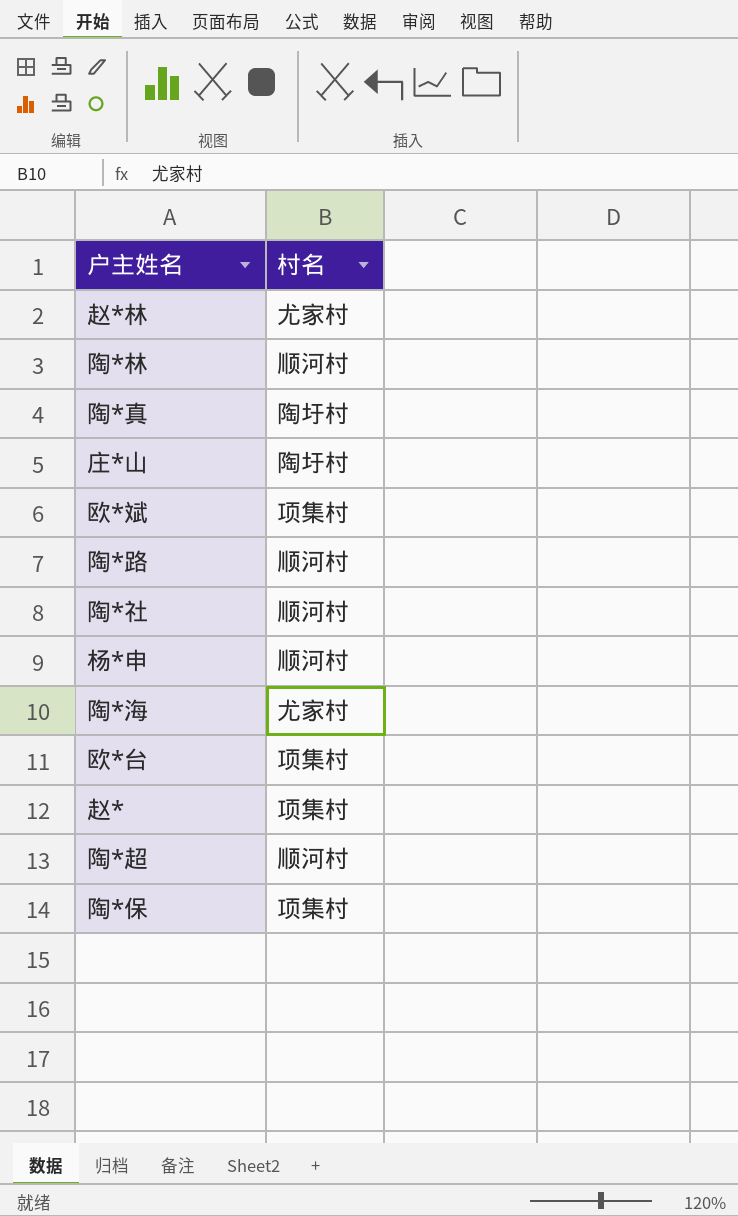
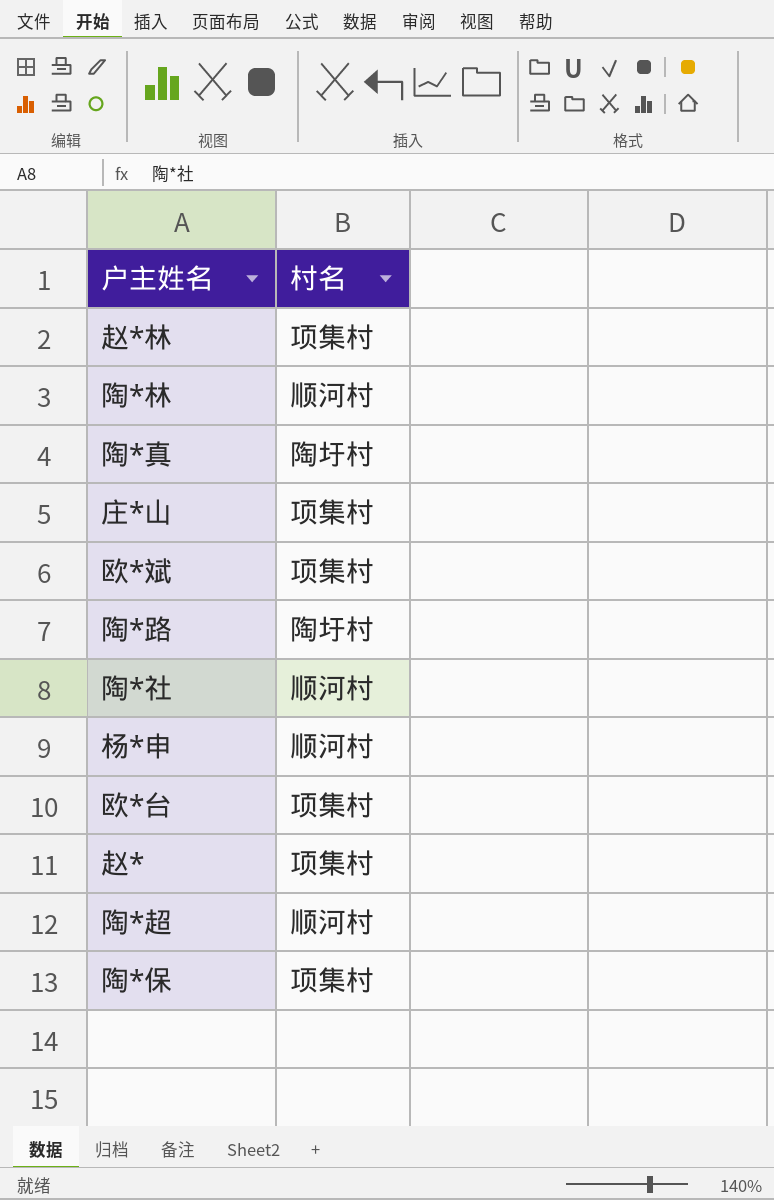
row 陶*海: 尤家村 -> none
赵*林 | 村名: 尤家村 -> 项集村
庄*山 | 村名: 陶圩村 -> 项集村
陶*路 | 村名: 顺河村 -> 陶圩村

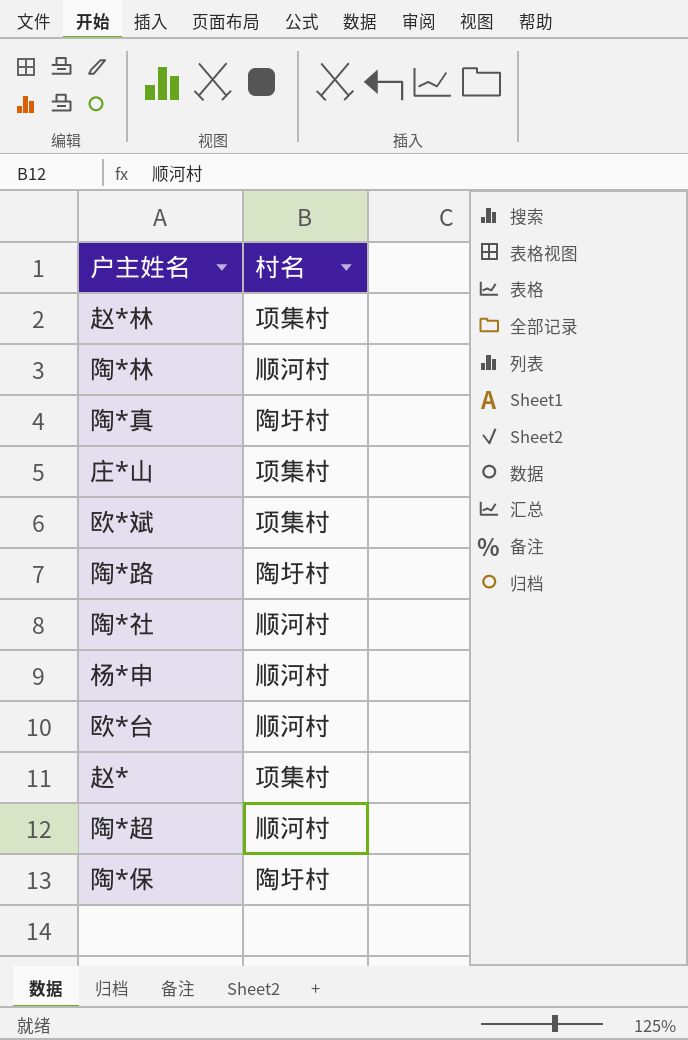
欧*台 | 村名: 项集村 -> 顺河村
陶*保 | 村名: 项集村 -> 陶圩村

